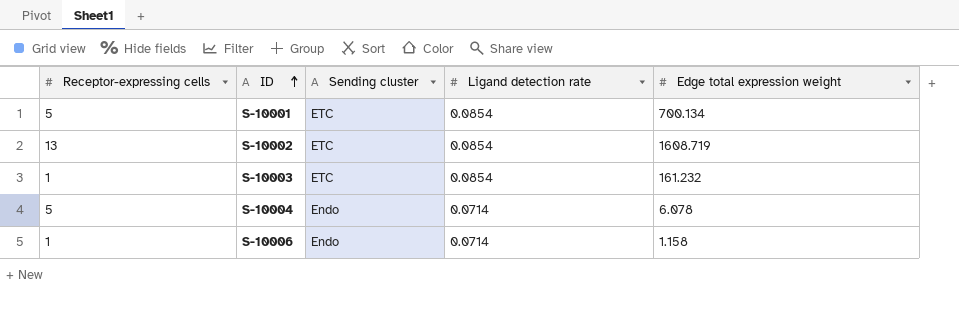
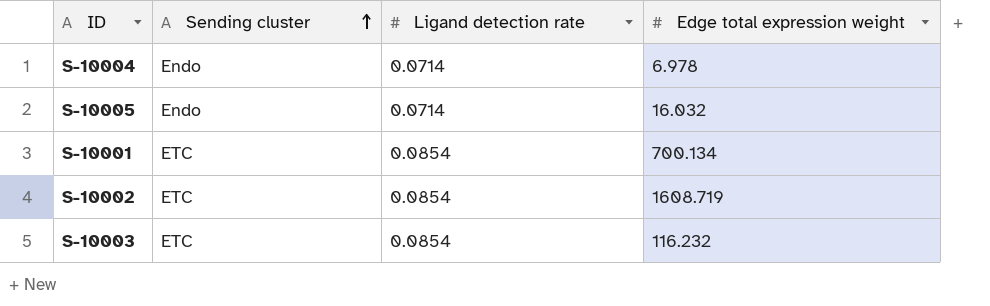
row order: ID ascending -> Sending cluster ascending
column Receptor-expressing cells | position: 1 -> none
row S-10006: 1 | Endo | 0.0714 | 1.158 -> none
S-10004 | Edge total expression weight: 6.078 -> 6.978
row S-10005: none -> Endo | 0.0714 | 16.032
S-10003 | Edge total expression weight: 161.232 -> 116.232

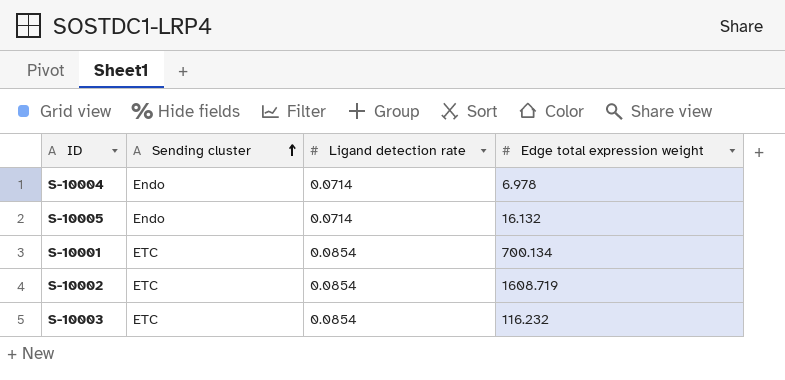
S-10005 | Edge total expression weight: 16.032 -> 16.132

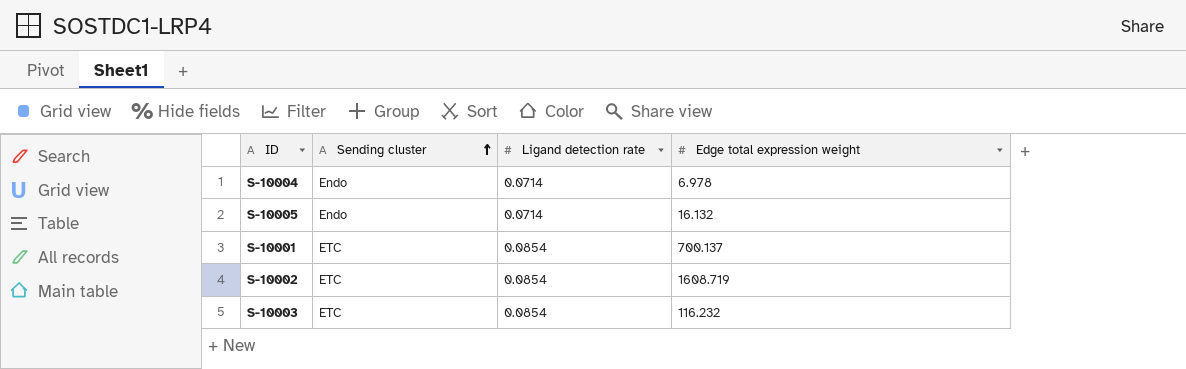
S-10001 | Edge total expression weight: 700.134 -> 700.137

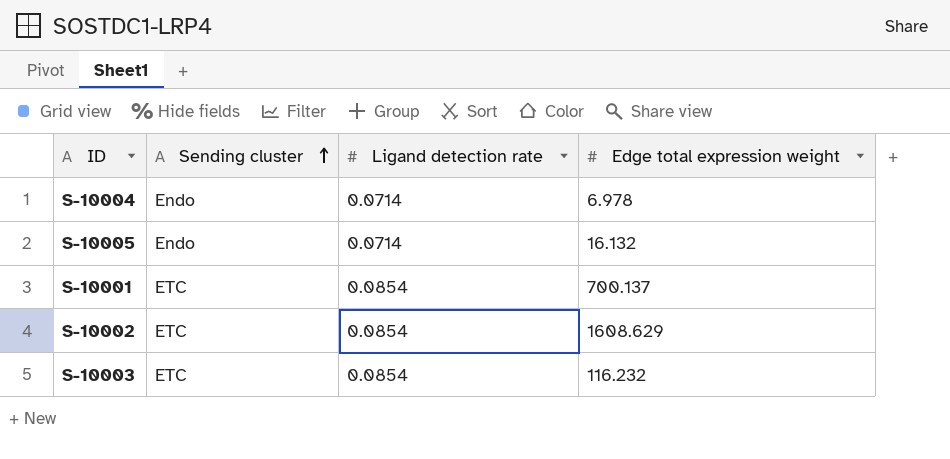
S-10002 | Edge total expression weight: 1608.719 -> 1608.629

